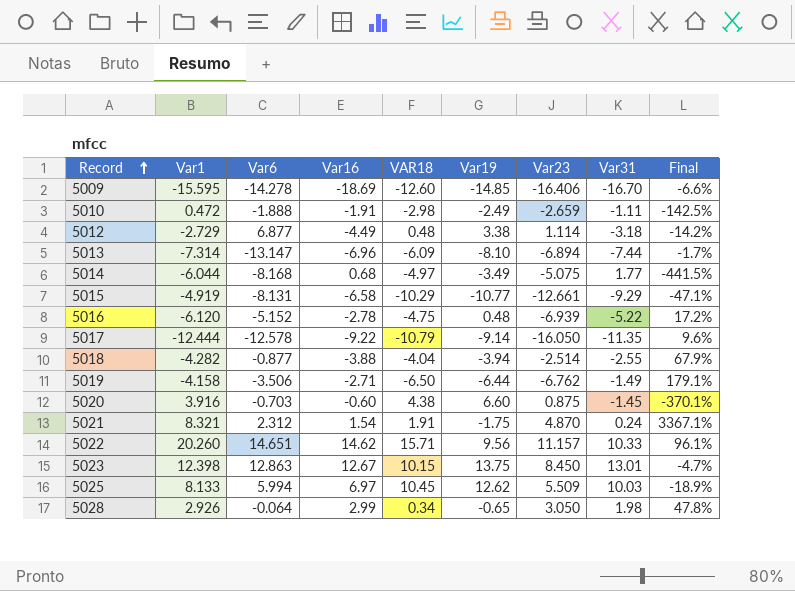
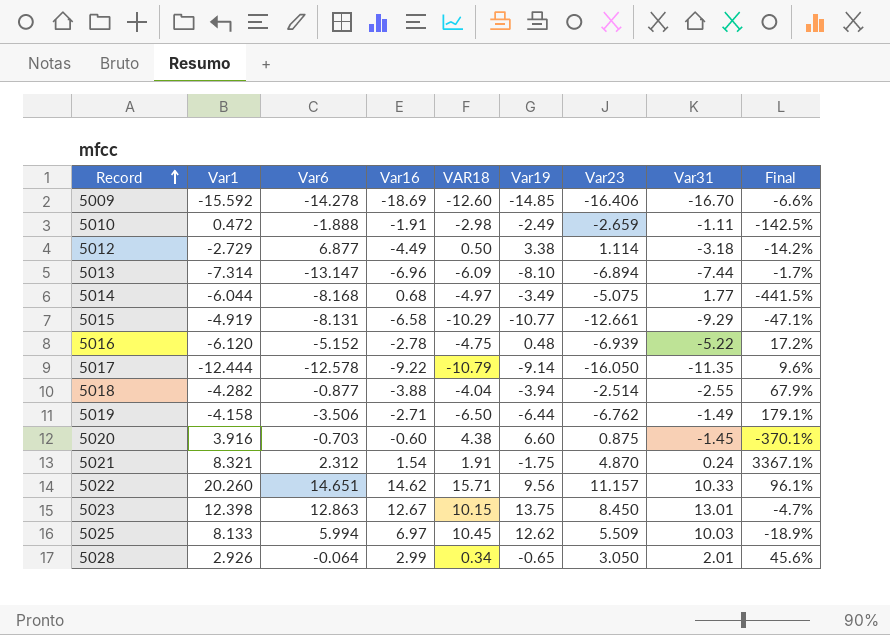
5009 | Var1: -15.595 -> -15.592
5012 | VAR18: 0.48 -> 0.50
5028 | Var31: 1.98 -> 2.01
5028 | Final: 47.8% -> 45.6%

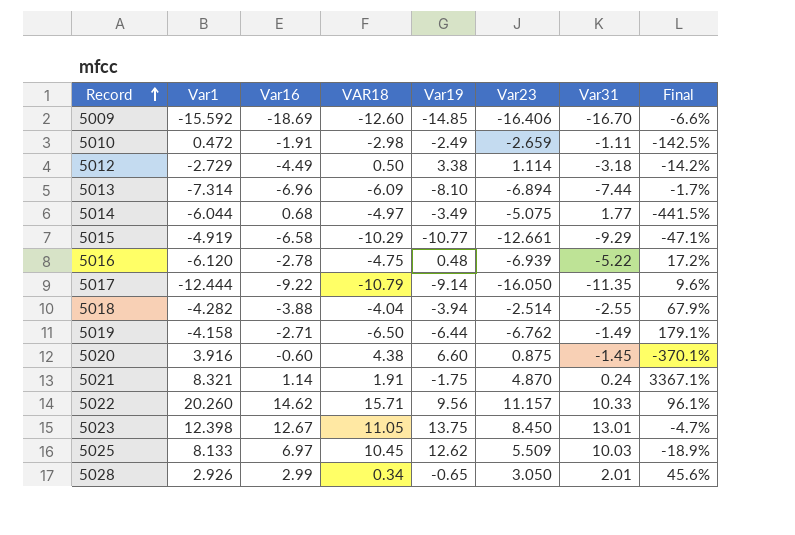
column Var6 | position: 3 -> none
5021 | Var16: 1.54 -> 1.14
5023 | VAR18: 10.15 -> 11.05

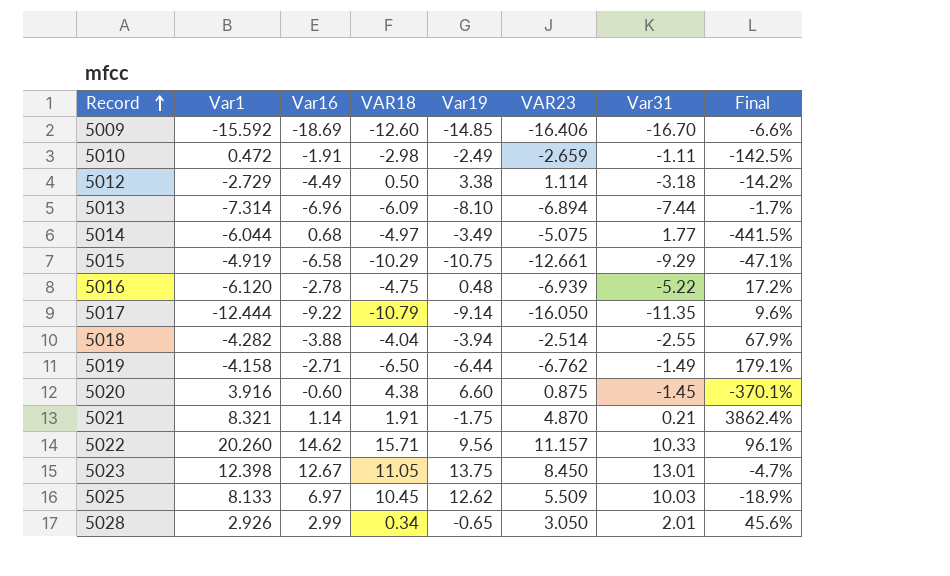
column name: Var23 -> VAR23
5015 | Var19: -10.77 -> -10.75
5021 | Var31: 0.24 -> 0.21
5021 | Final: 3367.1% -> 3862.4%

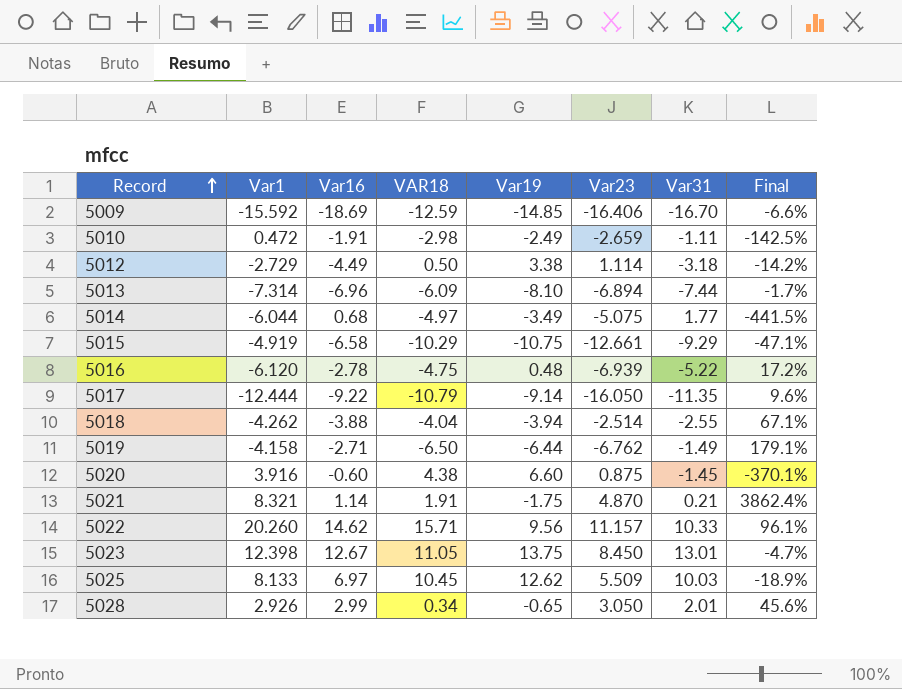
column name: VAR23 -> Var23
5009 | VAR18: -12.60 -> -12.59
5018 | Var1: -4.282 -> -4.262
5018 | Final: 67.9% -> 67.1%

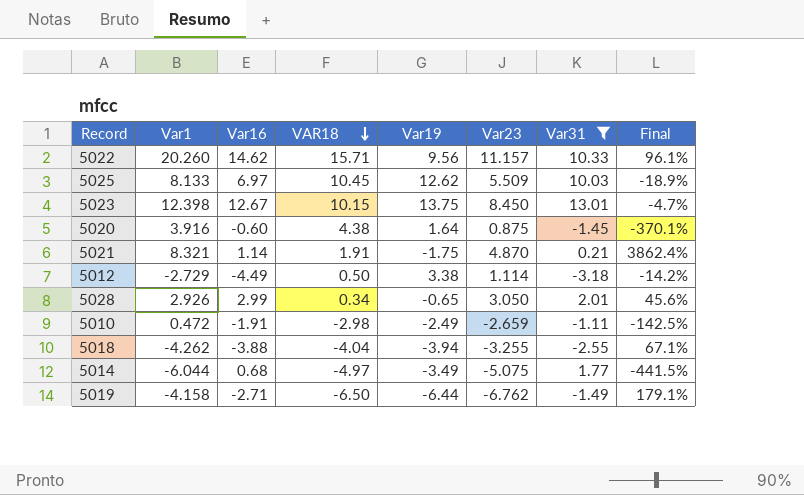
filter: none -> Var31 >= -3.18
row order: Record ascending -> VAR18 descending
5023 | VAR18: 11.05 -> 10.15
5020 | Var19: 6.60 -> 1.64
5018 | Var23: -2.514 -> -3.255

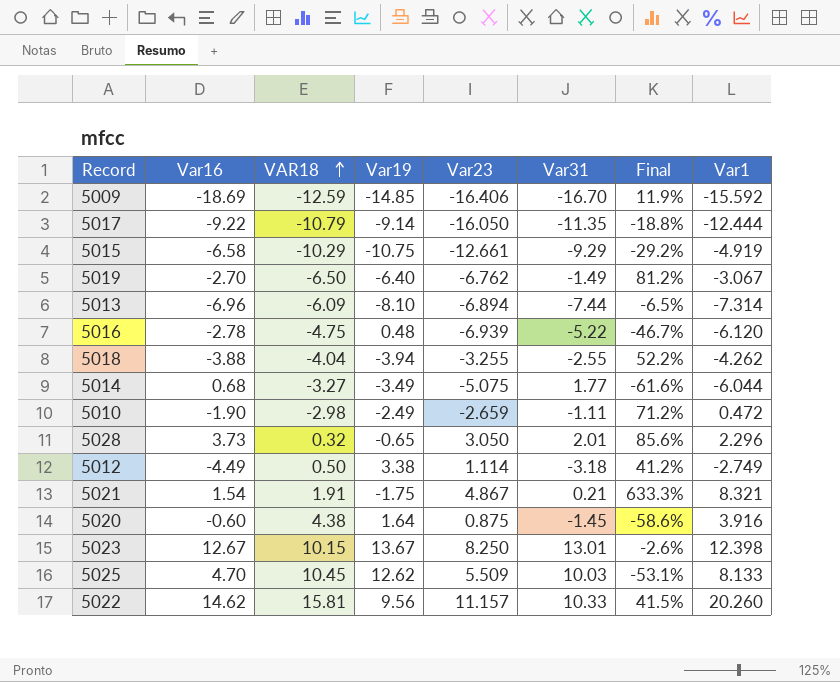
filter: Var31 >= -3.18 -> none
row order: VAR18 descending -> VAR18 ascending
column Final | formula: ([Var1] - [Var31]) / [Var31] -> ([Var16] - [Var31]) / [Var31]
column Var1 | position: 2 -> 8
5019 | Var16: -2.71 -> -2.70
5019 | Var19: -6.44 -> -6.40
5019 | Var1: -4.158 -> -3.067
5014 | VAR18: -4.97 -> -3.27
5010 | Var16: -1.91 -> -1.90
5028 | Var16: 2.99 -> 3.73
5028 | VAR18: 0.34 -> 0.32
5028 | Var1: 2.926 -> 2.296
5012 | Var1: -2.729 -> -2.749
5021 | Var16: 1.14 -> 1.54
5021 | Var23: 4.870 -> 4.867
5023 | Var19: 13.75 -> 13.67
5023 | Var23: 8.450 -> 8.250
5025 | Var16: 6.97 -> 4.70
5022 | VAR18: 15.71 -> 15.81

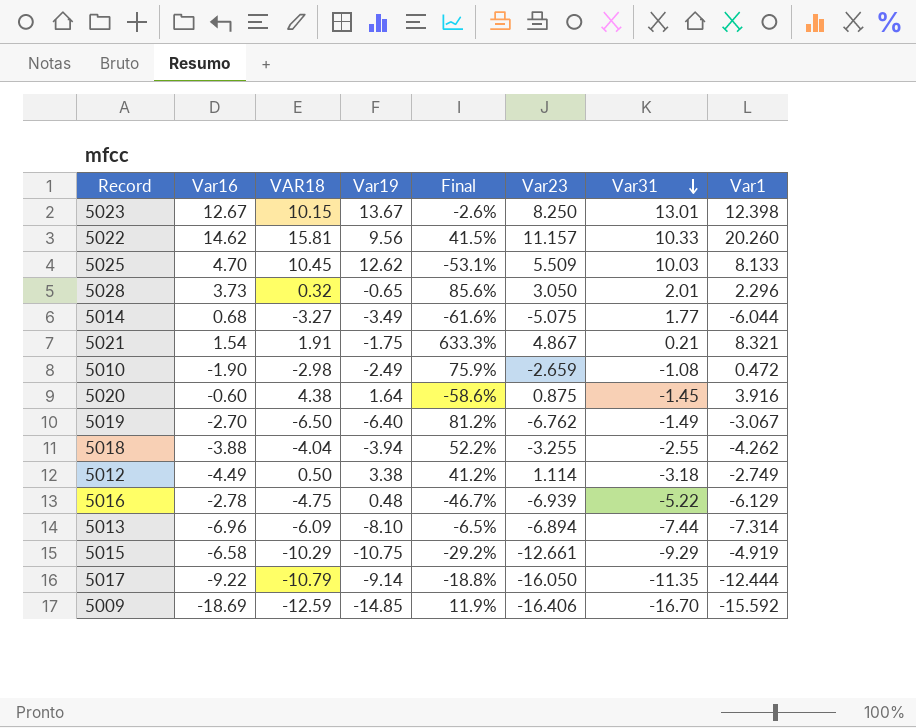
row order: VAR18 ascending -> Var31 descending
column Final | position: 7 -> 5
5010 | Final: 71.2% -> 75.9%
5010 | Var31: -1.11 -> -1.08
5016 | Var1: -6.120 -> -6.129

